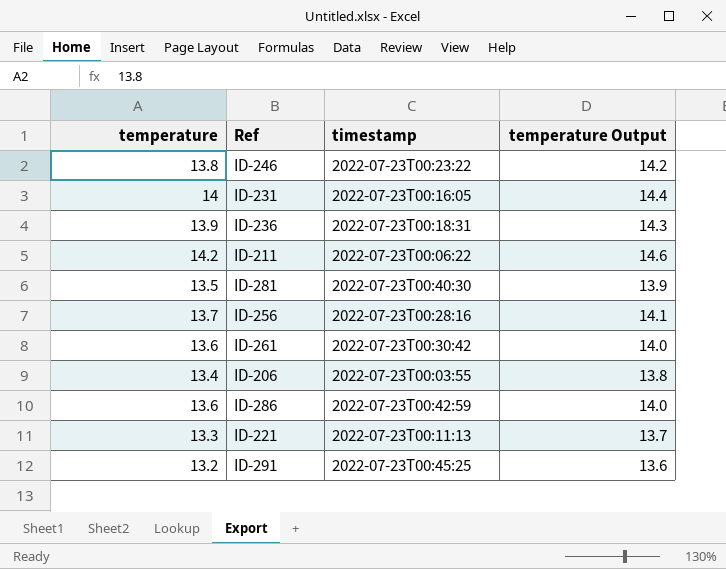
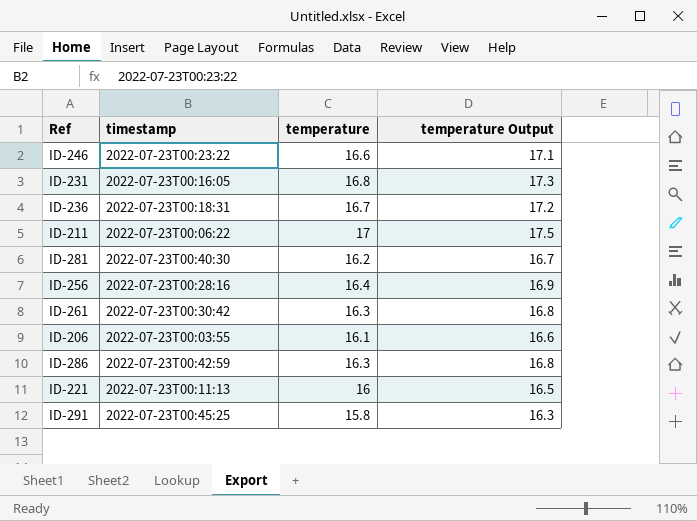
column temperature | position: 1 -> 3
ID-246 | temperature: 13.8 -> 16.6
ID-246 | temperature Output: 14.2 -> 17.1
ID-231 | temperature: 14 -> 16.8
ID-231 | temperature Output: 14.4 -> 17.3
ID-236 | temperature: 13.9 -> 16.7
ID-236 | temperature Output: 14.3 -> 17.2
ID-211 | temperature: 14.2 -> 17
ID-211 | temperature Output: 14.6 -> 17.5
ID-281 | temperature: 13.5 -> 16.2
ID-281 | temperature Output: 13.9 -> 16.7
ID-256 | temperature: 13.7 -> 16.4
ID-256 | temperature Output: 14.1 -> 16.9
ID-261 | temperature: 13.6 -> 16.3
ID-261 | temperature Output: 14.0 -> 16.8
ID-206 | temperature: 13.4 -> 16.1
ID-206 | temperature Output: 13.8 -> 16.6
ID-286 | temperature: 13.6 -> 16.3
ID-286 | temperature Output: 14.0 -> 16.8
ID-221 | temperature: 13.3 -> 16
ID-221 | temperature Output: 13.7 -> 16.5
ID-291 | temperature: 13.2 -> 15.8
ID-291 | temperature Output: 13.6 -> 16.3

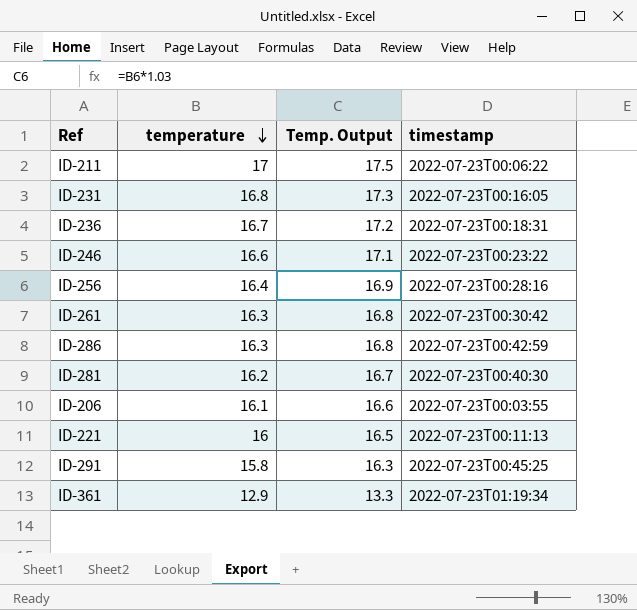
row order: none -> temperature descending
column name: temperature Output -> Temp. Output
column timestamp | position: 2 -> 4
row ID-361: none -> 12.9 | 13.3 | 2022-07-23T01:19:34

